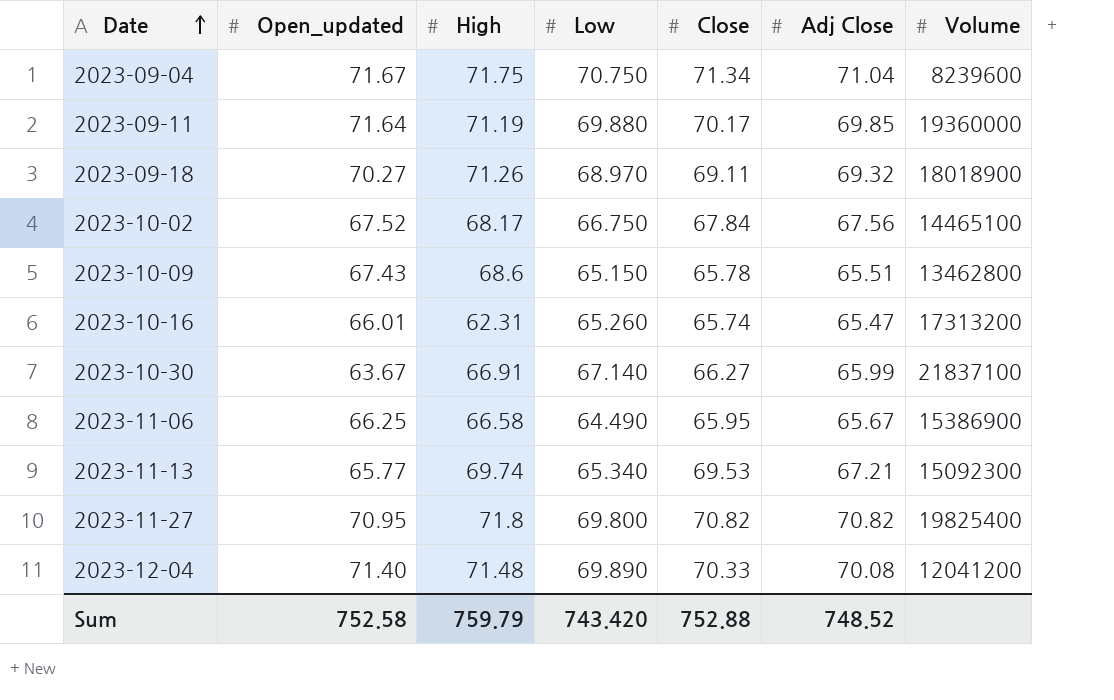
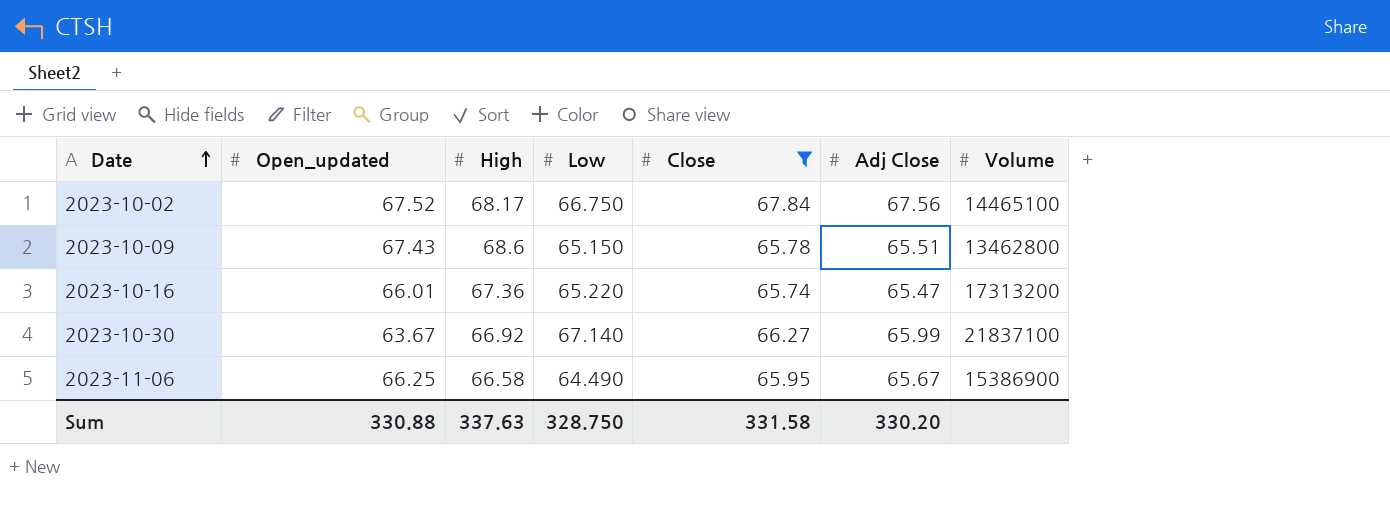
filter: none -> Close <= 67.84
2023-10-16 | High: 62.31 -> 67.36
2023-10-16 | Low: 65.260 -> 65.220
2023-10-30 | High: 66.91 -> 66.92
Sum | Open_updated: 752.58 -> 330.88
Sum | High: 759.79 -> 337.63
Sum | Low: 743.420 -> 328.750
Sum | Close: 752.88 -> 331.58
Sum | Adj Close: 748.52 -> 330.20

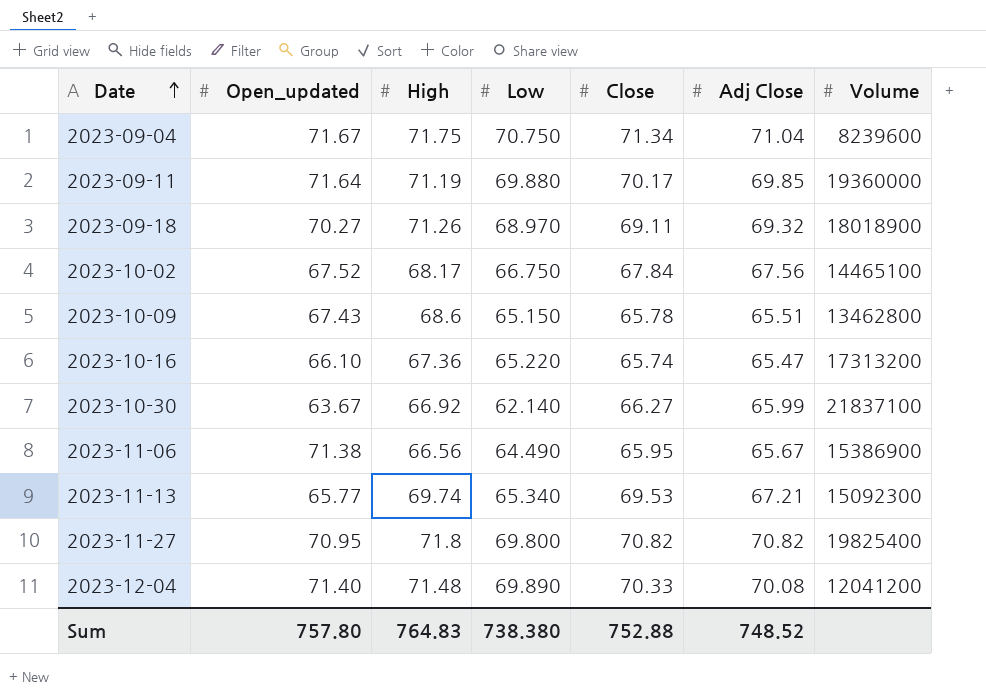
filter: Close <= 67.84 -> none
2023-10-16 | Open_updated: 66.01 -> 66.10
2023-10-30 | Low: 67.140 -> 62.140
2023-11-06 | Open_updated: 66.25 -> 71.38
2023-11-06 | High: 66.58 -> 66.56
Sum | Open_updated: 330.88 -> 757.80
Sum | High: 337.63 -> 764.83
Sum | Low: 328.750 -> 738.380
Sum | Close: 331.58 -> 752.88
Sum | Adj Close: 330.20 -> 748.52

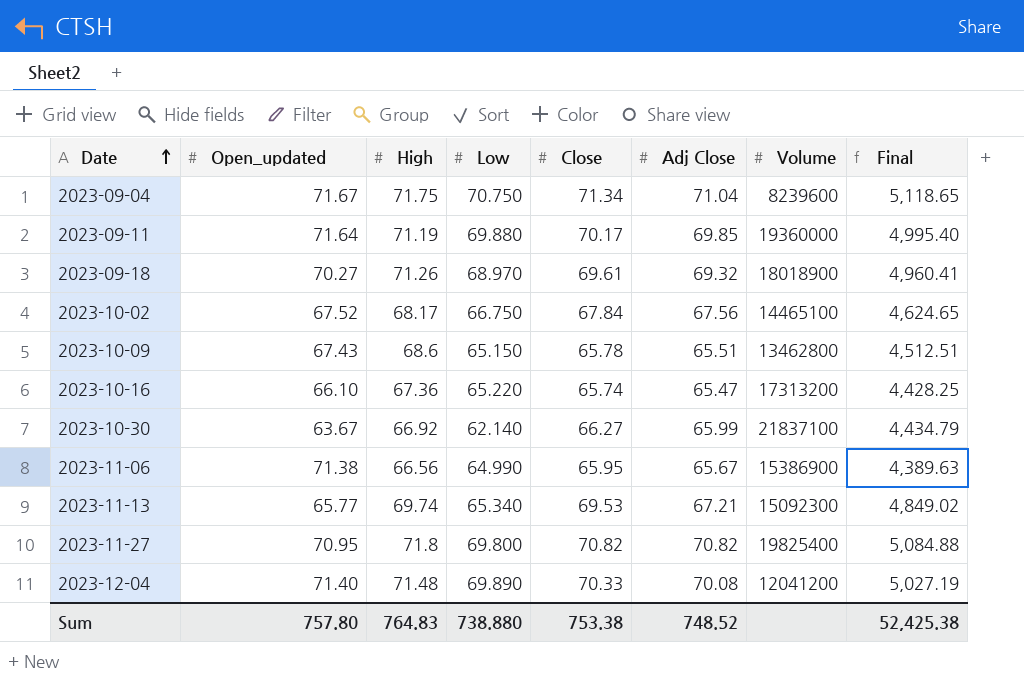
column Final | formula: none -> [High] * [Close]
2023-09-18 | Close: 69.11 -> 69.61
2023-11-06 | Low: 64.490 -> 64.990
Sum | Low: 738.380 -> 738.880
Sum | Close: 752.88 -> 753.38

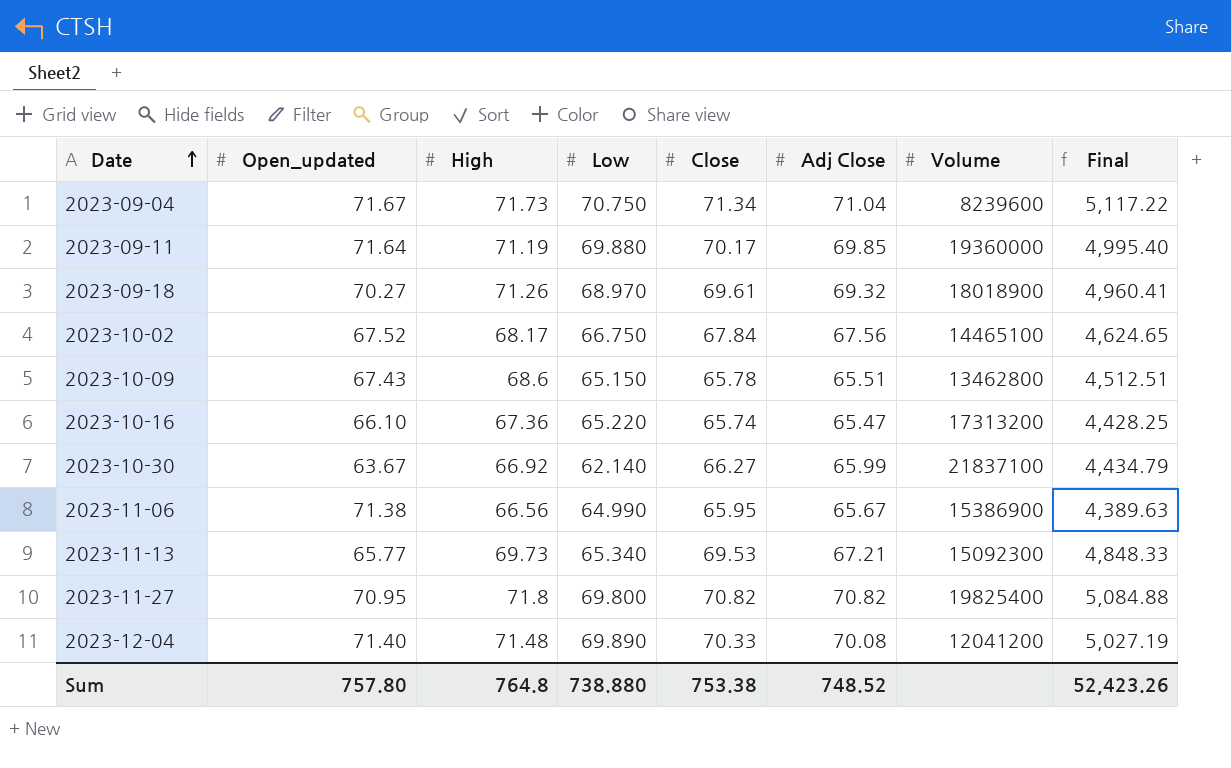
2023-09-04 | High: 71.75 -> 71.73
2023-09-04 | Final: 5,118.65 -> 5,117.22
2023-11-13 | High: 69.74 -> 69.73
2023-11-13 | Final: 4,849.02 -> 4,848.33
Sum | High: 764.83 -> 764.8
Sum | Final: 52,425.38 -> 52,423.26

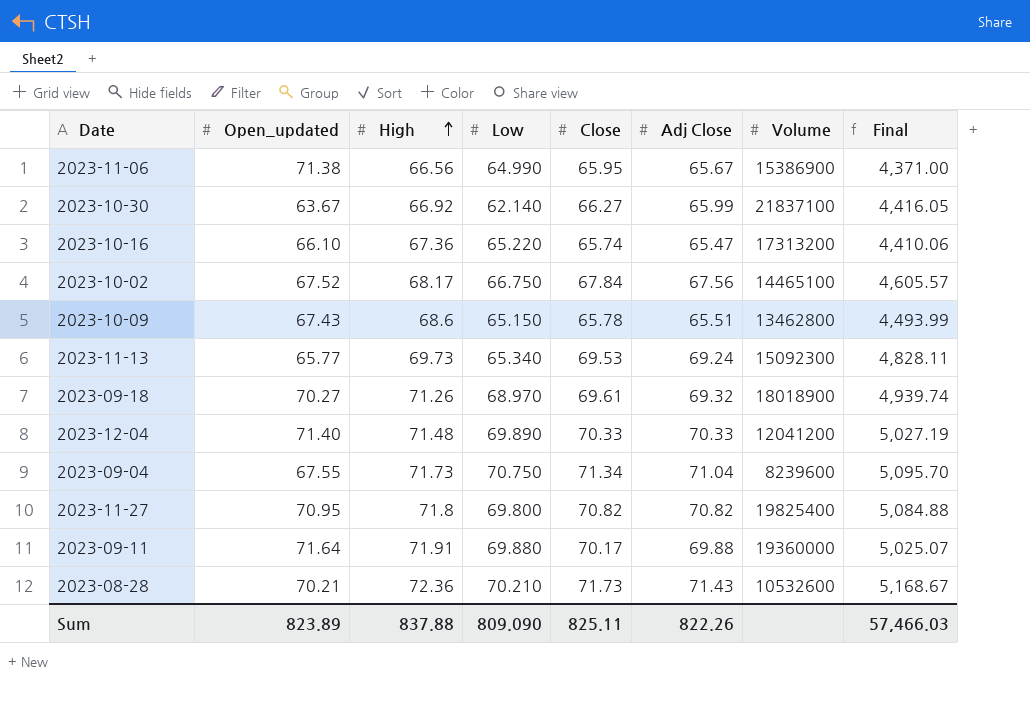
row order: Date ascending -> High ascending
column Final | formula: [High] * [Close] -> [High] * [Adj Close]
2023-11-13 | Adj Close: 67.21 -> 69.24
2023-12-04 | Adj Close: 70.08 -> 70.33
2023-09-04 | Open_updated: 71.67 -> 67.55
2023-09-11 | High: 71.19 -> 71.91
2023-09-11 | Adj Close: 69.85 -> 69.88
row 2023-08-28: none -> 70.21 | 72.36 | 70.210 | 71.73 | 71.43 | 10532600 | 5,168.67
Sum | Open_updated: 757.80 -> 823.89
Sum | High: 764.8 -> 837.88
Sum | Low: 738.880 -> 809.090
Sum | Close: 753.38 -> 825.11
Sum | Adj Close: 748.52 -> 822.26
Sum | Final: 52,423.26 -> 57,466.03

